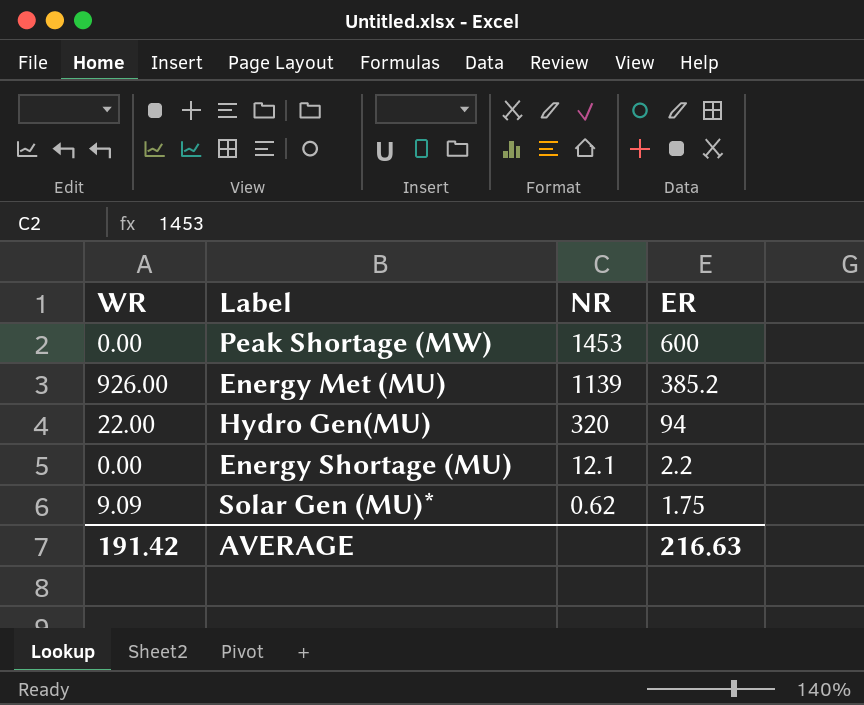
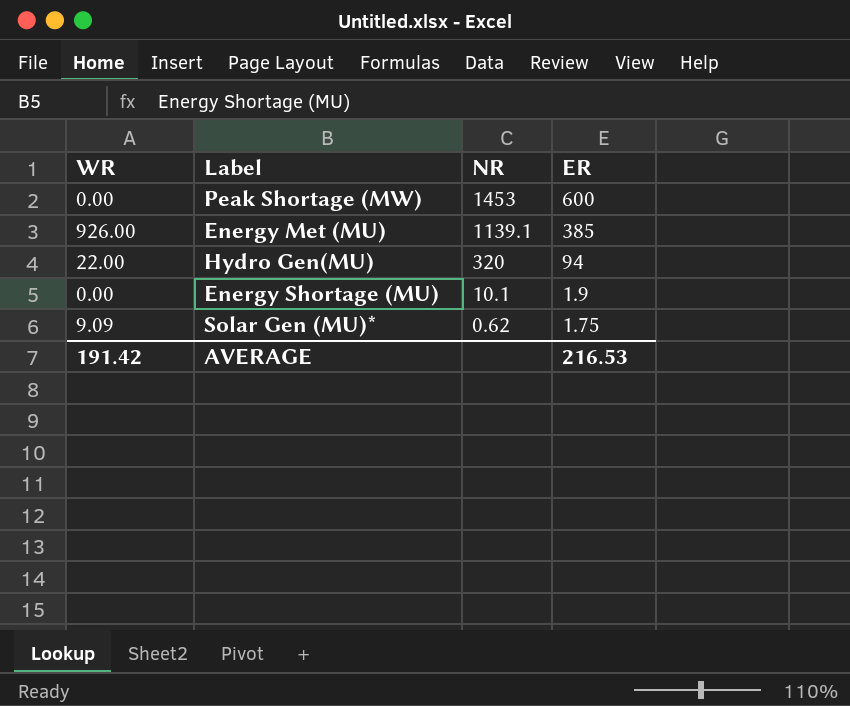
Energy Met (MU) | NR: 1139 -> 1139.1
Energy Met (MU) | ER: 385.2 -> 385
Energy Shortage (MU) | NR: 12.1 -> 10.1
Energy Shortage (MU) | ER: 2.2 -> 1.9
AVERAGE | ER: 216.63 -> 216.53

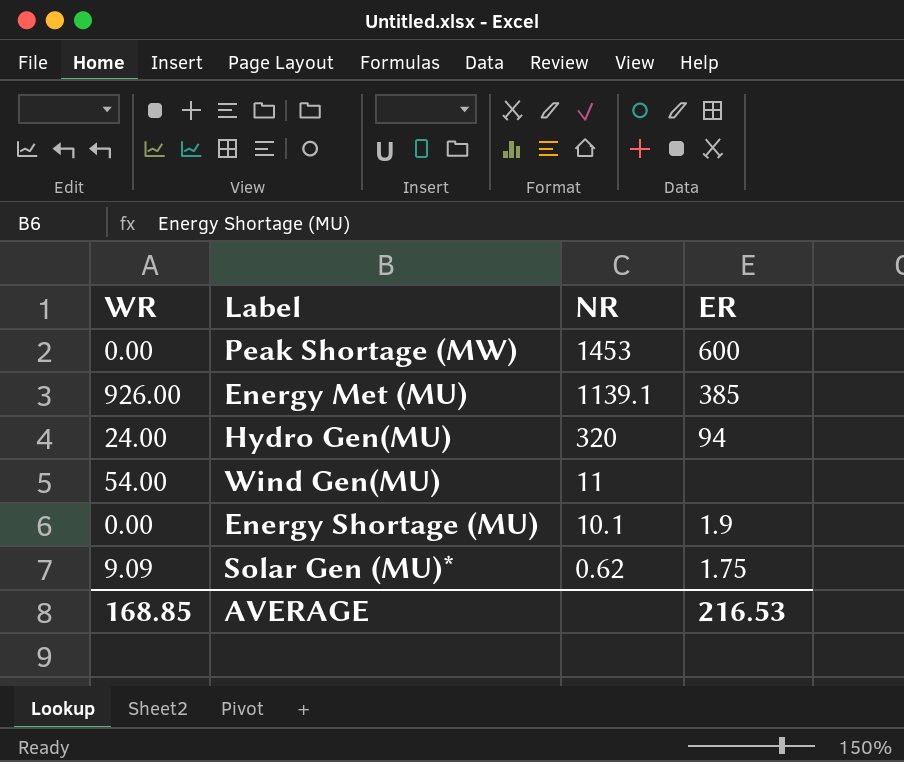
Hydro Gen(MU) | WR: 22.00 -> 24.00
row Wind Gen(MU): none -> 54.00 | 11 | none
AVERAGE | WR: 191.42 -> 168.85

